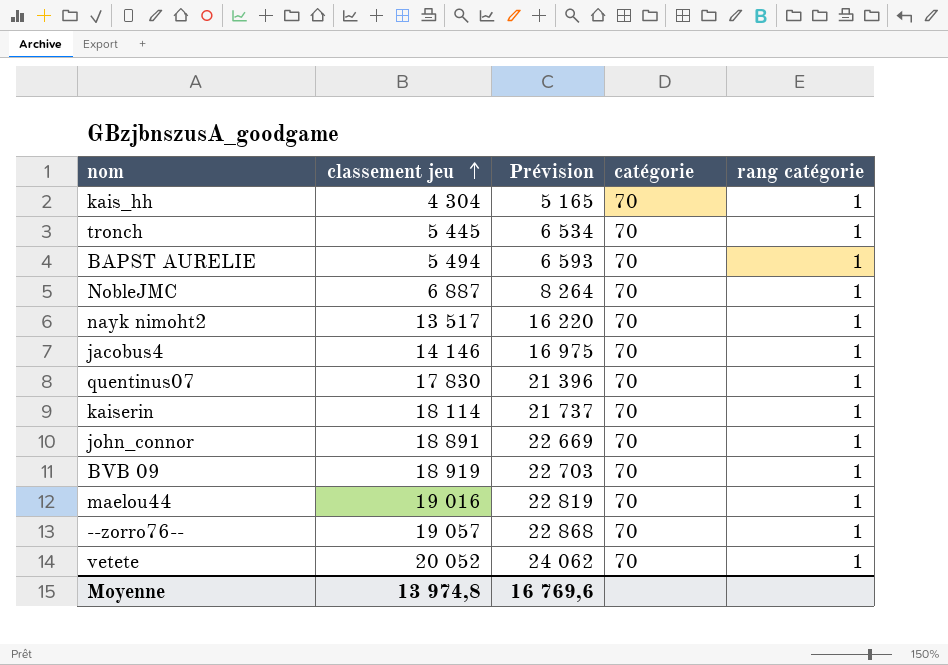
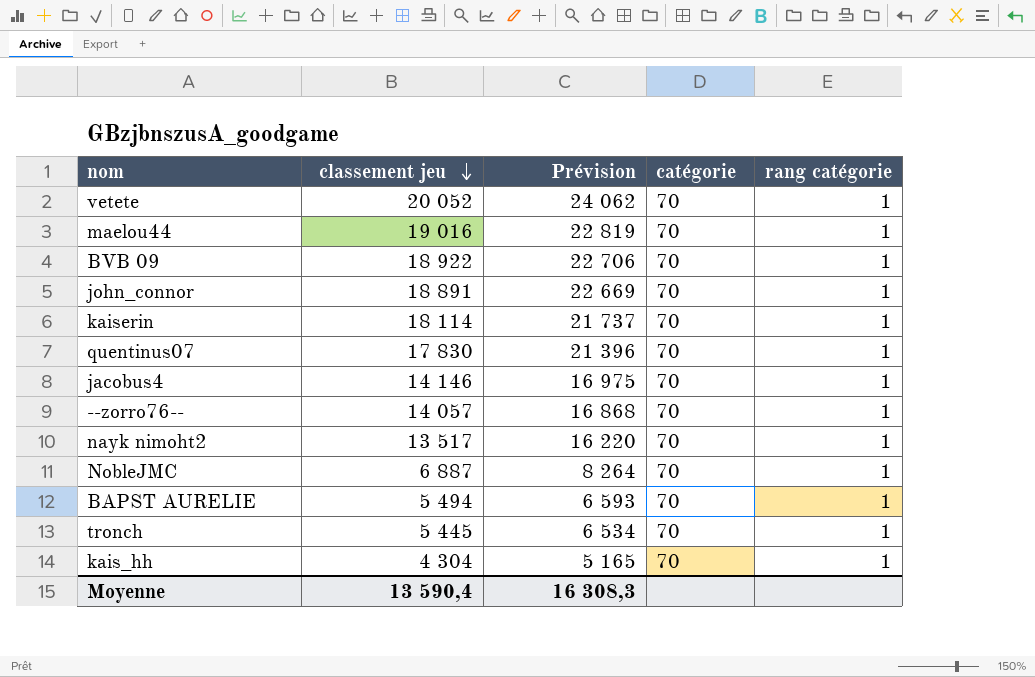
row order: classement jeu ascending -> classement jeu descending
BVB 09 | classement jeu: 18 919 -> 18 922
BVB 09 | Prévision: 22 703 -> 22 706
--zorro76-- | classement jeu: 19 057 -> 14 057
--zorro76-- | Prévision: 22 868 -> 16 868
Moyenne | classement jeu: 13 974,8 -> 13 590,4
Moyenne | Prévision: 16 769,6 -> 16 308,3

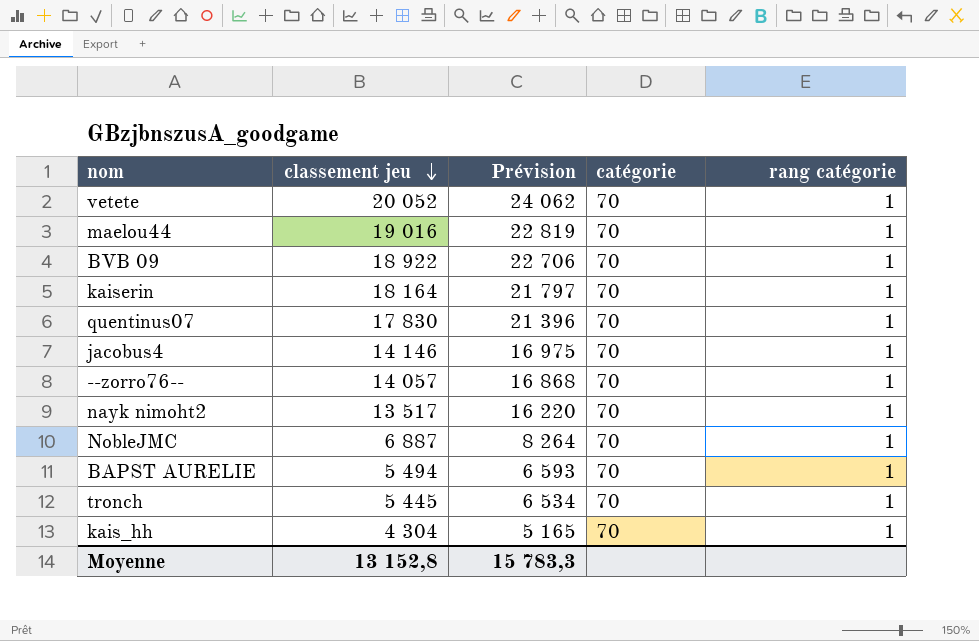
row john_connor: 18 891 | 22 669 | 70 | 1 -> none
kaiserin | classement jeu: 18 114 -> 18 164
kaiserin | Prévision: 21 737 -> 21 797
Moyenne | classement jeu: 13 590,4 -> 13 152,8
Moyenne | Prévision: 16 308,3 -> 15 783,3

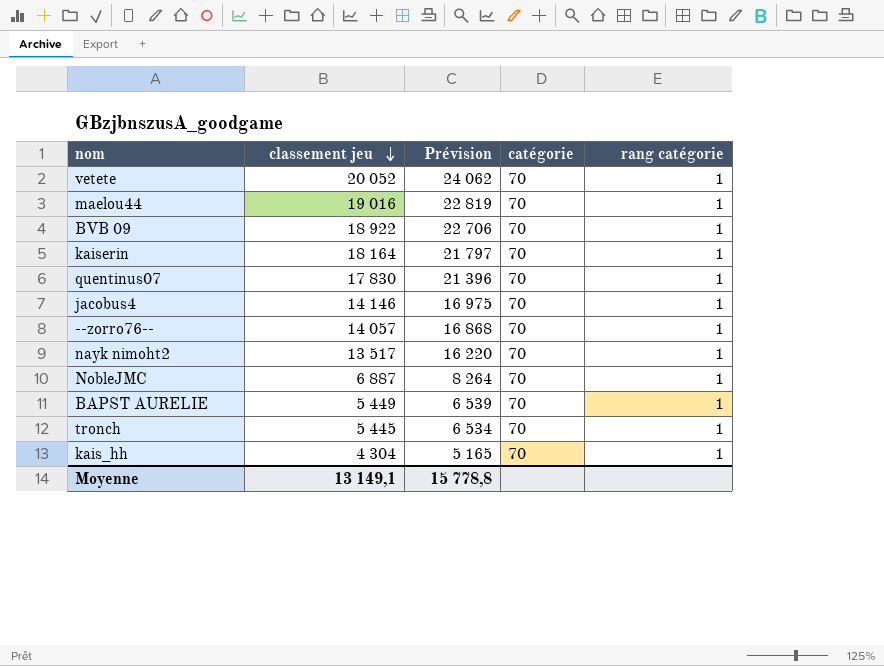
BAPST AURELIE | classement jeu: 5 494 -> 5 449
BAPST AURELIE | Prévision: 6 593 -> 6 539
Moyenne | classement jeu: 13 152,8 -> 13 149,1
Moyenne | Prévision: 15 783,3 -> 15 778,8

